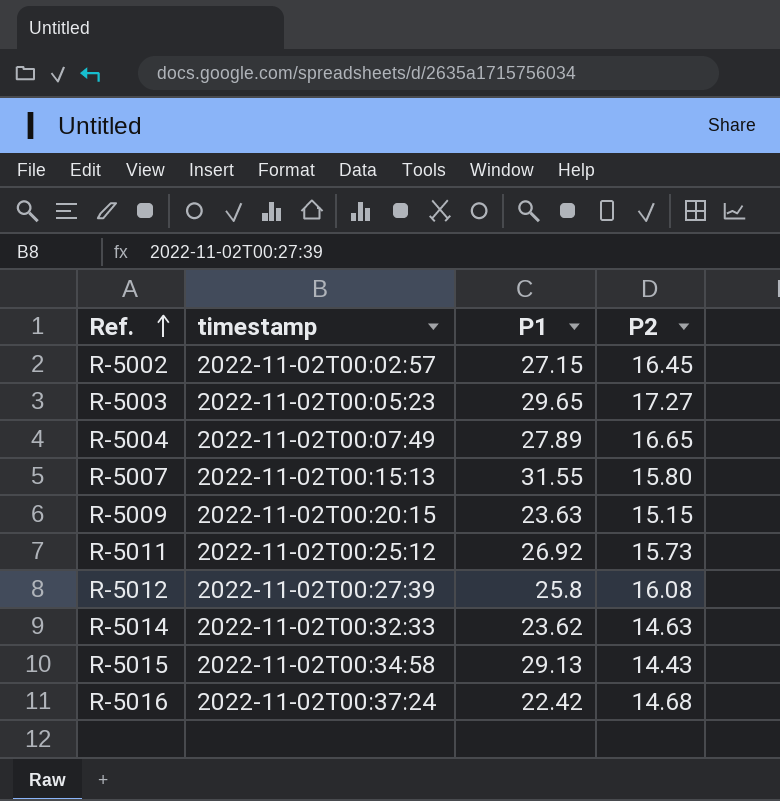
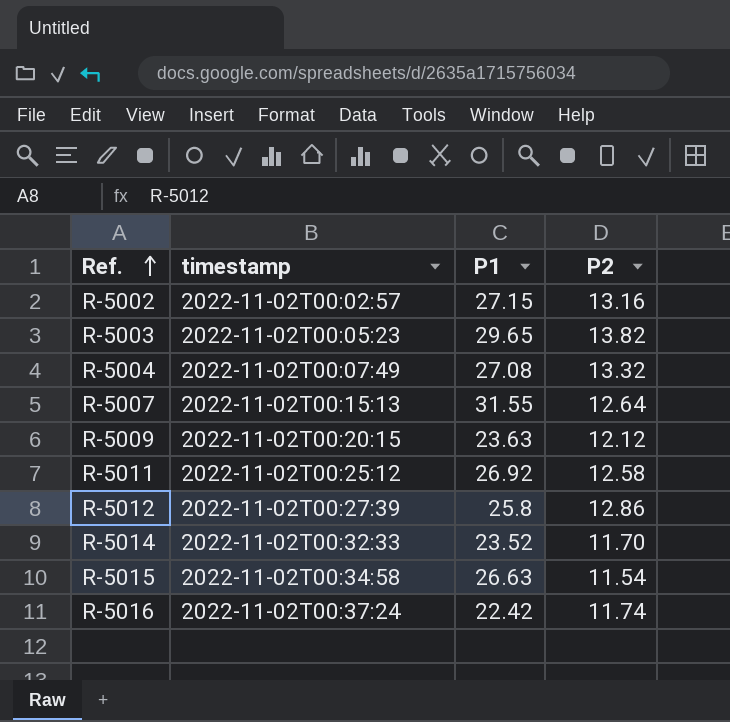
R-5002 | P2: 16.45 -> 13.16
R-5003 | P2: 17.27 -> 13.82
R-5004 | P1: 27.89 -> 27.08
R-5004 | P2: 16.65 -> 13.32
R-5007 | P2: 15.80 -> 12.64
R-5009 | P2: 15.15 -> 12.12
R-5011 | P2: 15.73 -> 12.58
R-5012 | P2: 16.08 -> 12.86
R-5014 | P1: 23.62 -> 23.52
R-5014 | P2: 14.63 -> 11.70
R-5015 | P1: 29.13 -> 26.63
R-5015 | P2: 14.43 -> 11.54
R-5016 | P2: 14.68 -> 11.74

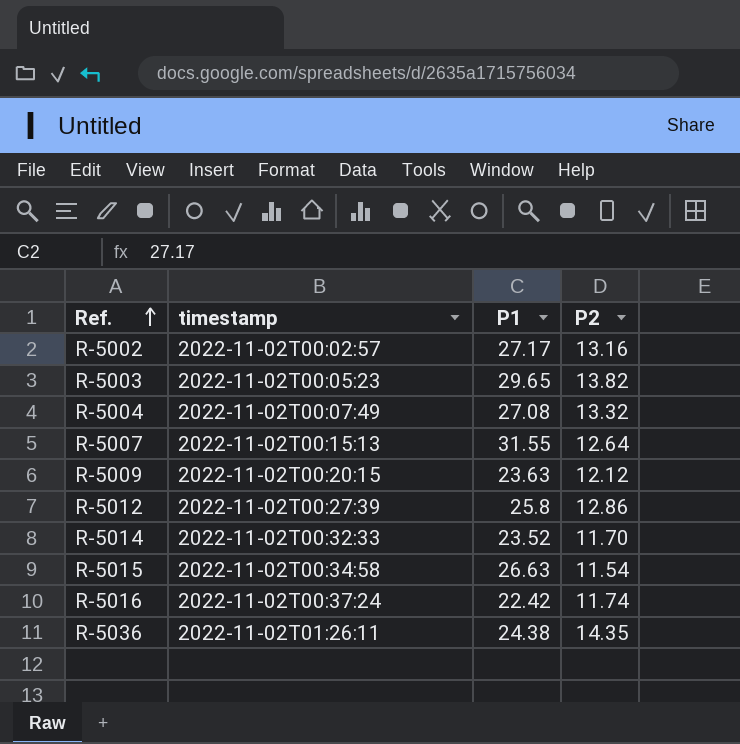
row R-5011: 2022-11-02T00:25:12 | 26.92 | 12.58 -> none
R-5002 | P1: 27.15 -> 27.17
row R-5036: none -> 2022-11-02T01:26:11 | 24.38 | 14.35

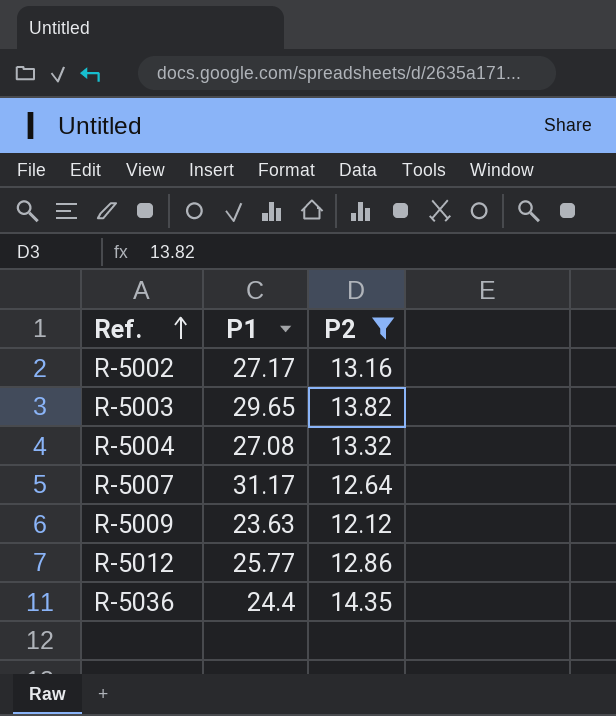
filter: none -> P2 >= 12.12
column timestamp | position: 2 -> none
R-5007 | P1: 31.55 -> 31.17
R-5012 | P1: 25.8 -> 25.77
R-5036 | P1: 24.38 -> 24.4

